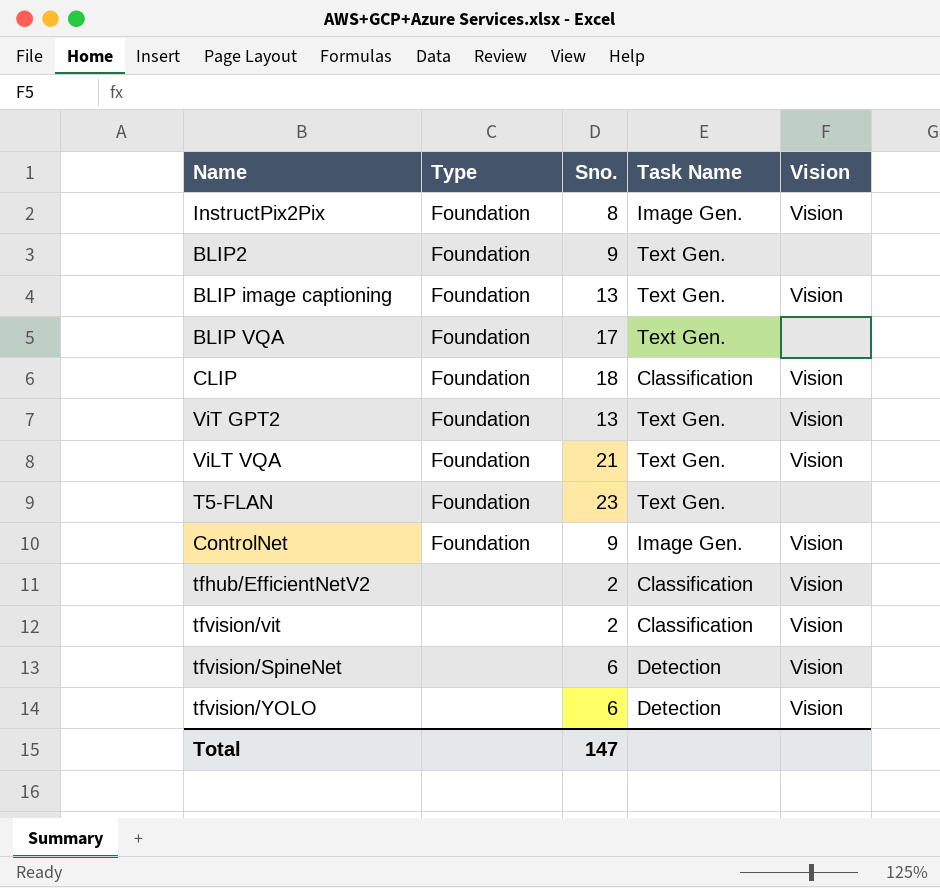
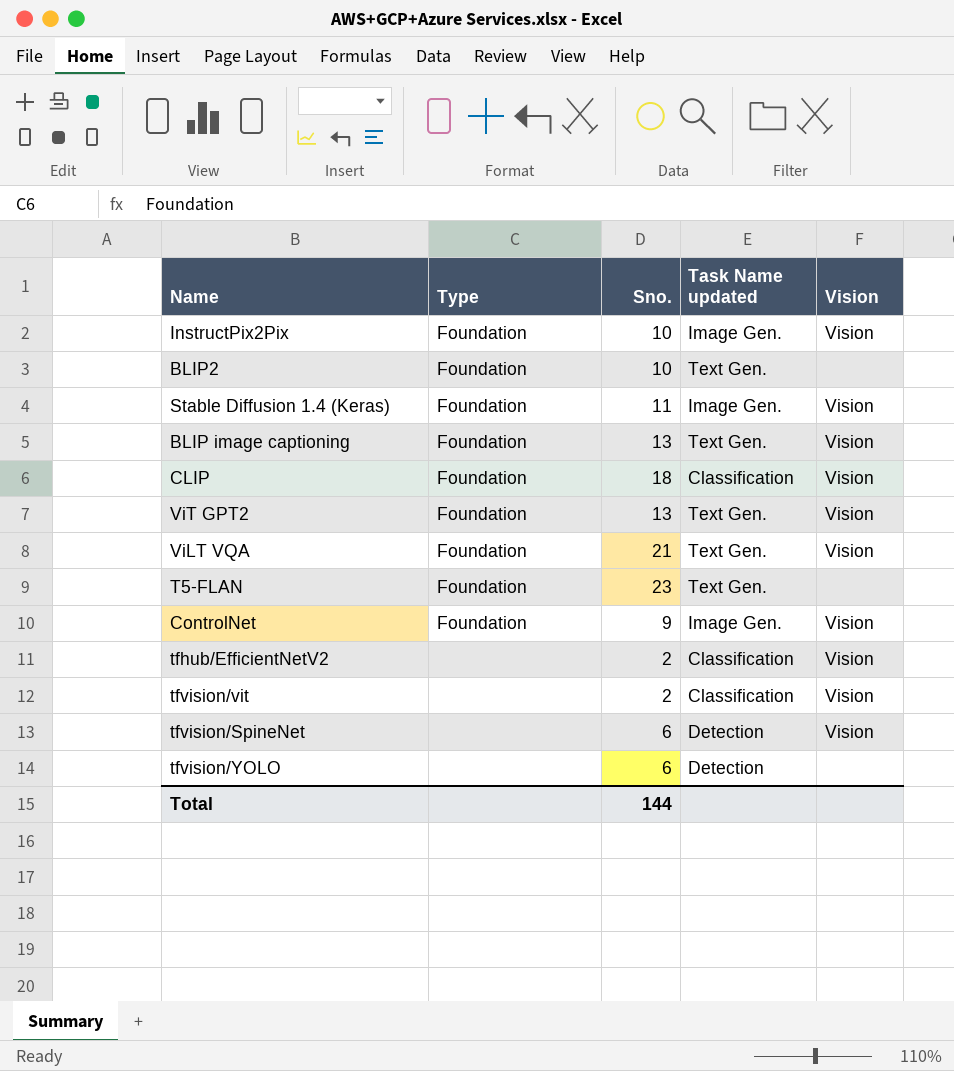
column name: Task Name -> Task Name updated
row BLIP VQA: Foundation | 17 | Text Gen. | none -> none
InstructPix2Pix | Sno.: 8 -> 10
BLIP2 | Sno.: 9 -> 10
row Stable Diffusion 1.4 (Keras): none -> Foundation | 11 | Image Gen. | Vision
tfvision/YOLO | Vision: Vision -> none
Total | Sno.: 147 -> 144

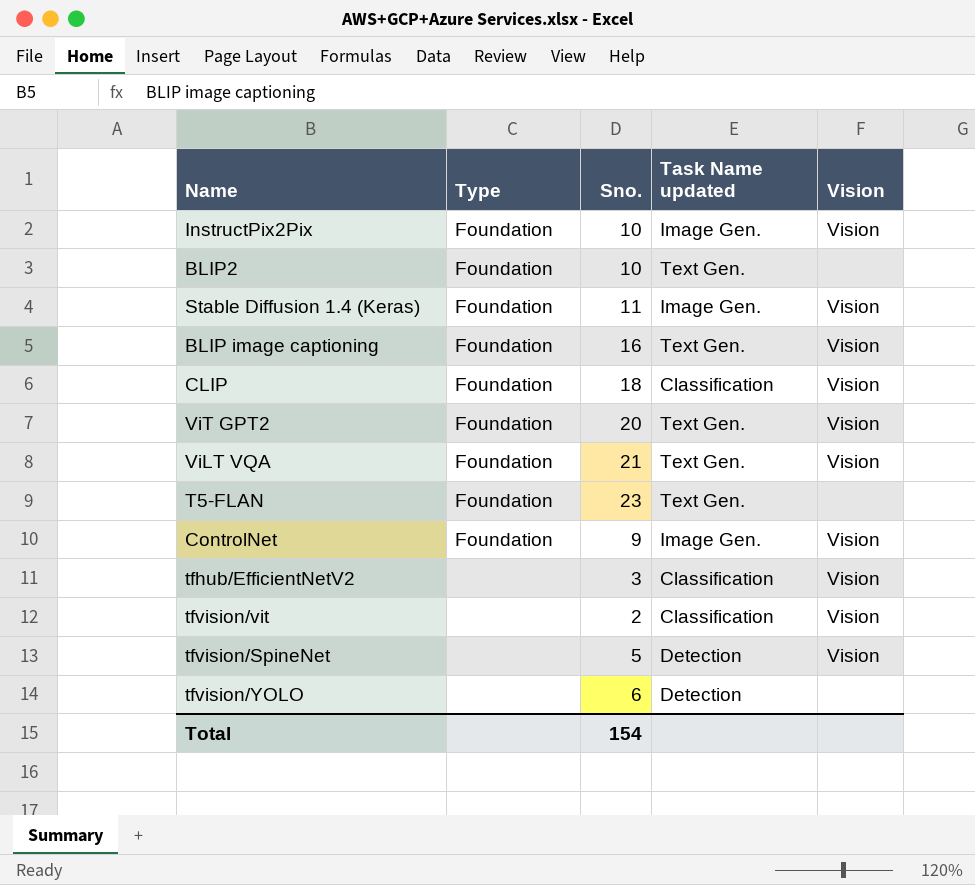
BLIP image captioning | Sno.: 13 -> 16
ViT GPT2 | Sno.: 13 -> 20
tfhub/EfficientNetV2 | Sno.: 2 -> 3
tfvision/SpineNet | Sno.: 6 -> 5
Total | Sno.: 144 -> 154

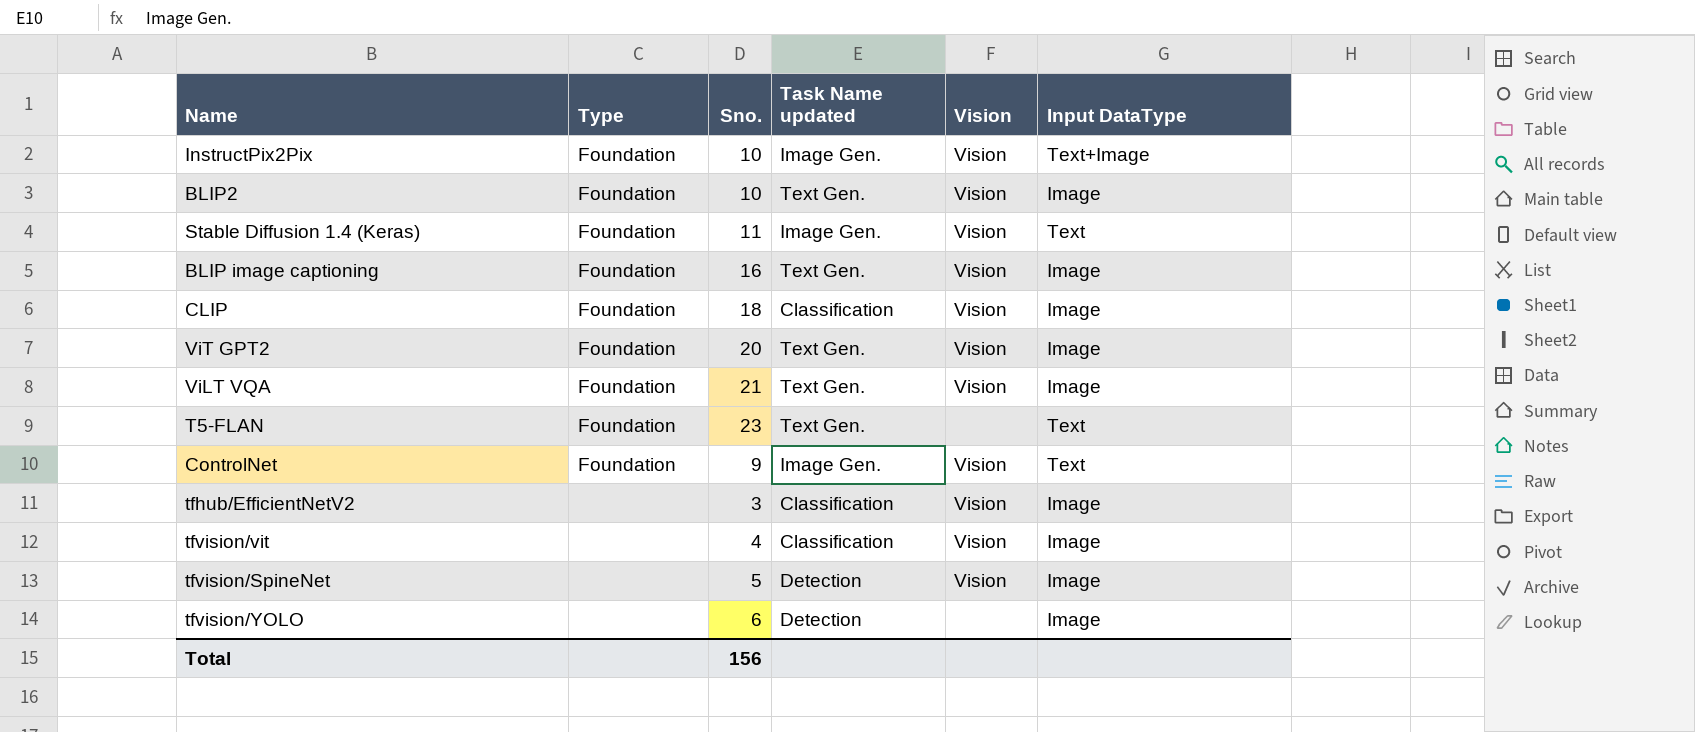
column Input DataType | position: none -> 6
BLIP2 | Vision: none -> Vision
tfvision/vit | Sno.: 2 -> 4
Total | Sno.: 154 -> 156

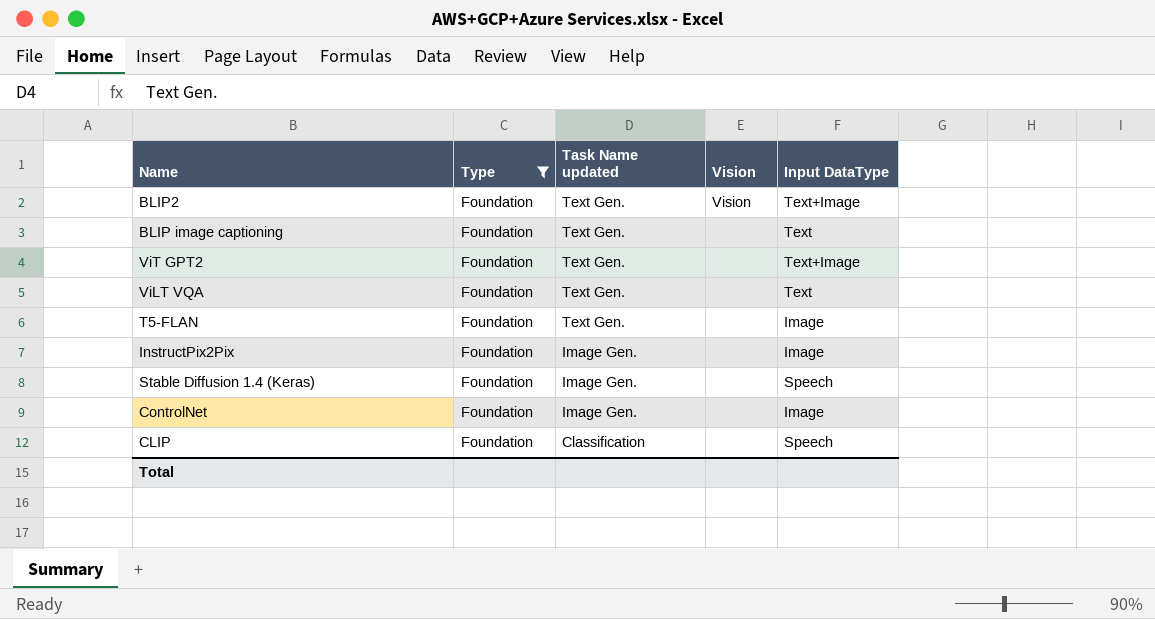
filter: none -> Type = Foundation
row order: none -> Task Name updated descending
column Sno. | position: 3 -> none
BLIP2 | Input DataType: Image -> Text+Image
BLIP image captioning | Vision: Vision -> none
BLIP image captioning | Input DataType: Image -> Text
ViT GPT2 | Vision: Vision -> none
ViT GPT2 | Input DataType: Image -> Text+Image
ViLT VQA | Vision: Vision -> none
ViLT VQA | Input DataType: Image -> Text
T5-FLAN | Input DataType: Text -> Image
InstructPix2Pix | Vision: Vision -> none
InstructPix2Pix | Input DataType: Text+Image -> Image
Stable Diffusion 1.4 (Keras) | Vision: Vision -> none
Stable Diffusion 1.4 (Keras) | Input DataType: Text -> Speech
ControlNet | Vision: Vision -> none
ControlNet | Input DataType: Text -> Image
CLIP | Vision: Vision -> none
CLIP | Input DataType: Image -> Speech

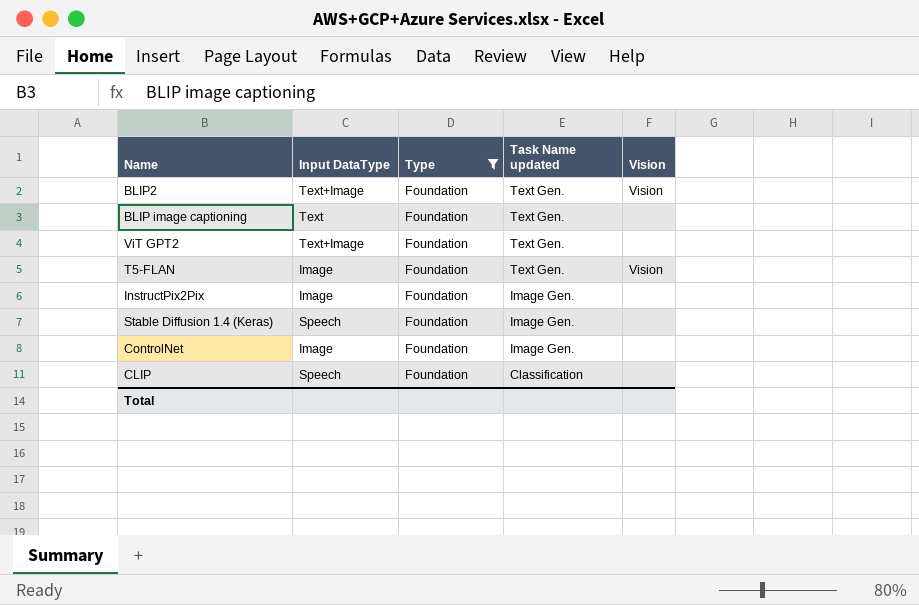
column Input DataType | position: 5 -> 2
row ViLT VQA: Foundation | Text Gen. | none | Text -> none
T5-FLAN | Vision: none -> Vision

